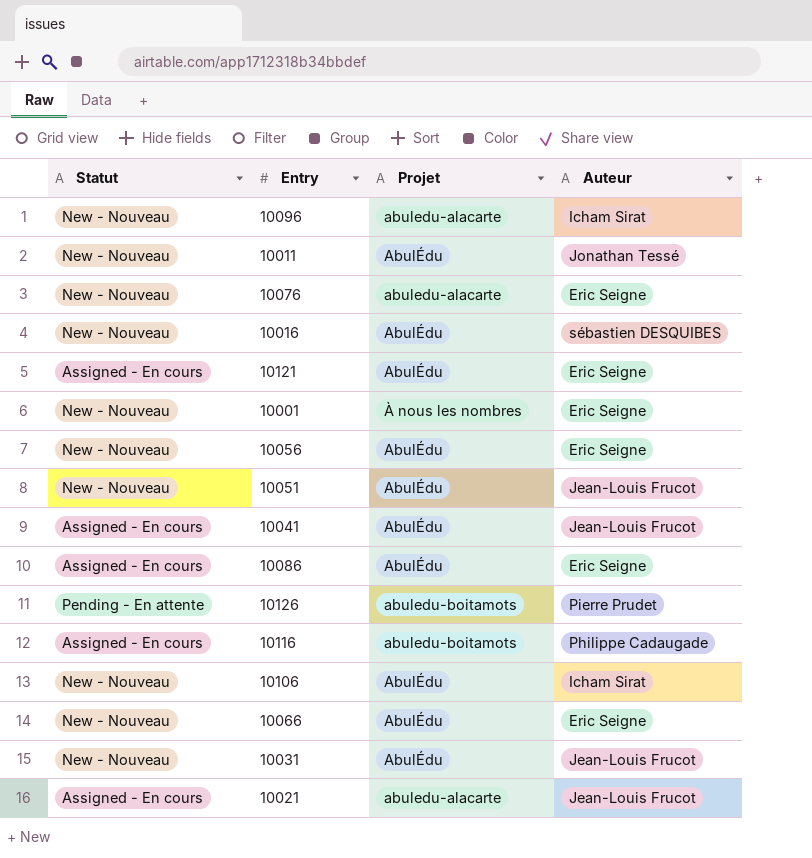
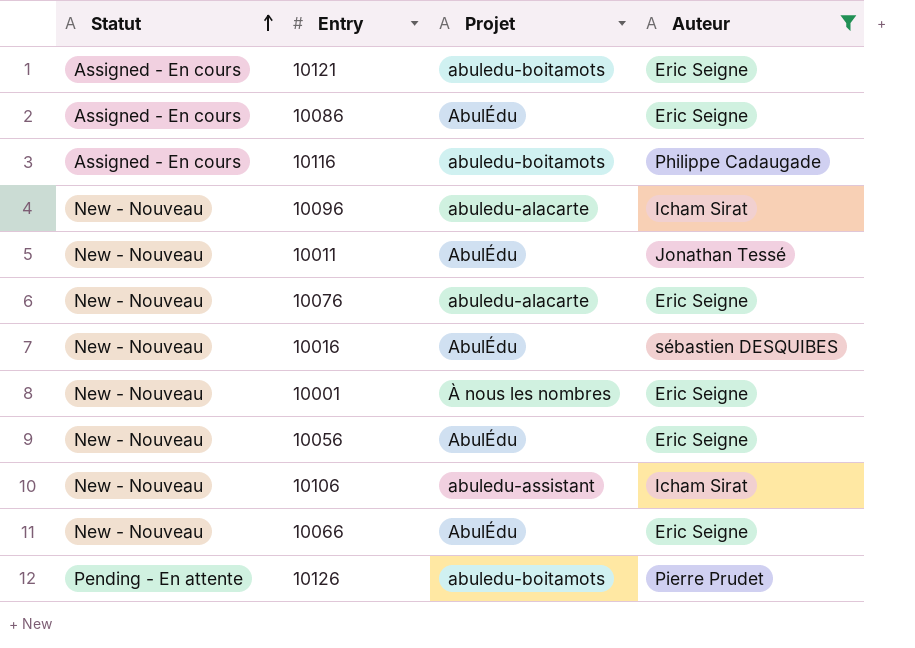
filter: none -> Auteur != Jean-Louis Frucot
row order: none -> Statut ascending
10121 | Projet: AbulÉdu -> abuledu-boitamots
10106 | Projet: AbulÉdu -> abuledu-assistant

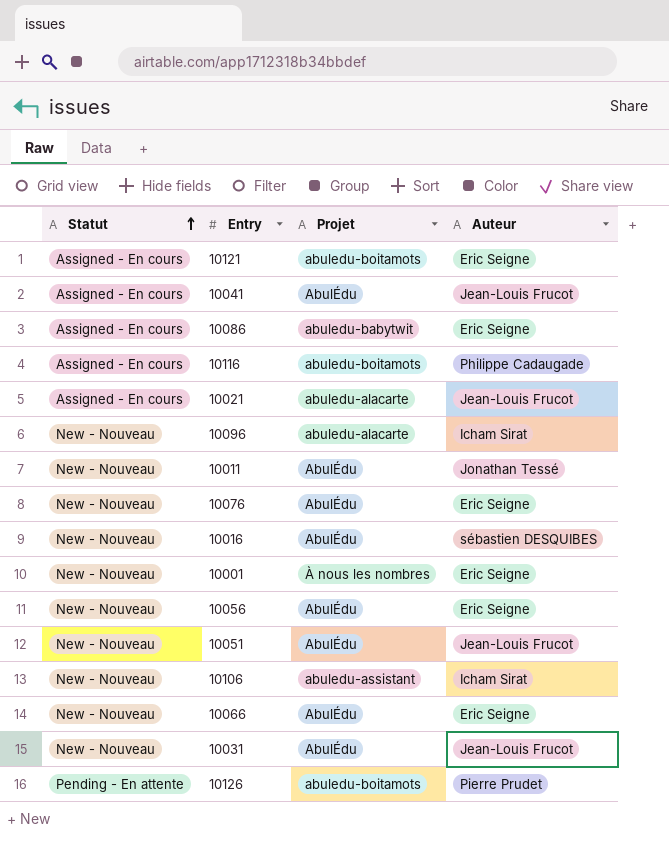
filter: Auteur != Jean-Louis Frucot -> none
10086 | Projet: AbulÉdu -> abuledu-babytwit
10076 | Projet: abuledu-alacarte -> AbulÉdu

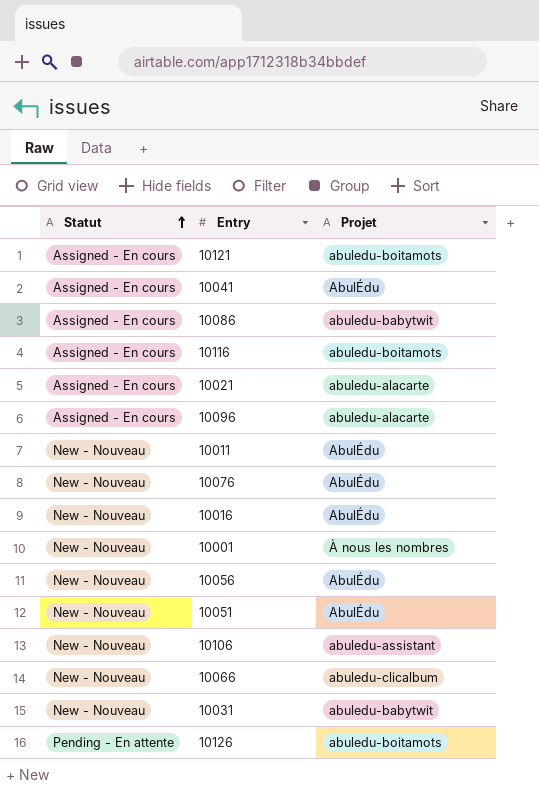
column Auteur | position: 4 -> none
10096 | Statut: New - Nouveau -> Assigned - En cours
10066 | Projet: AbulÉdu -> abuledu-clicalbum
10031 | Projet: AbulÉdu -> abuledu-babytwit

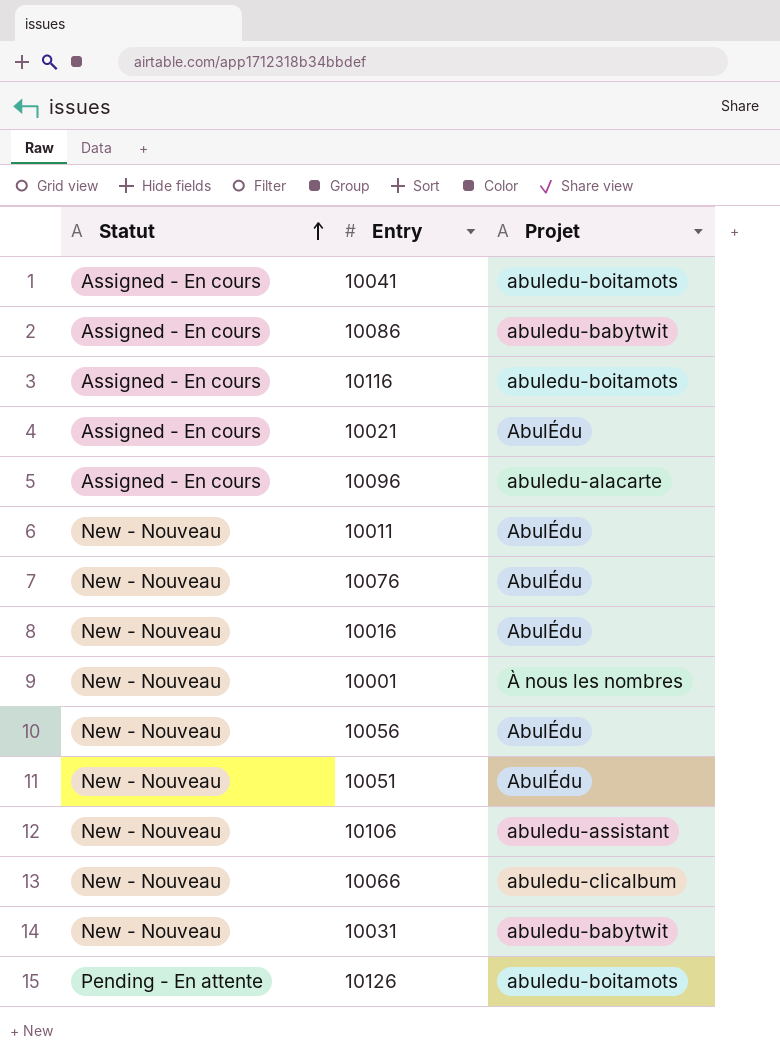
row 10121: Assigned - En cours | abuledu-boitamots -> none
10041 | Projet: AbulÉdu -> abuledu-boitamots
10021 | Projet: abuledu-alacarte -> AbulÉdu

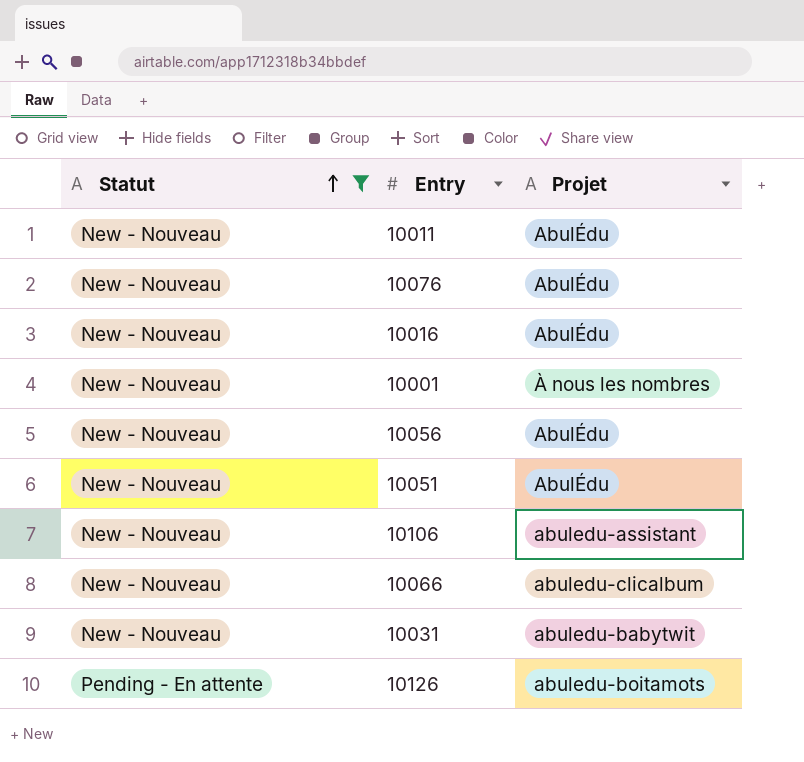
filter: none -> Statut != Assigned - En cours

